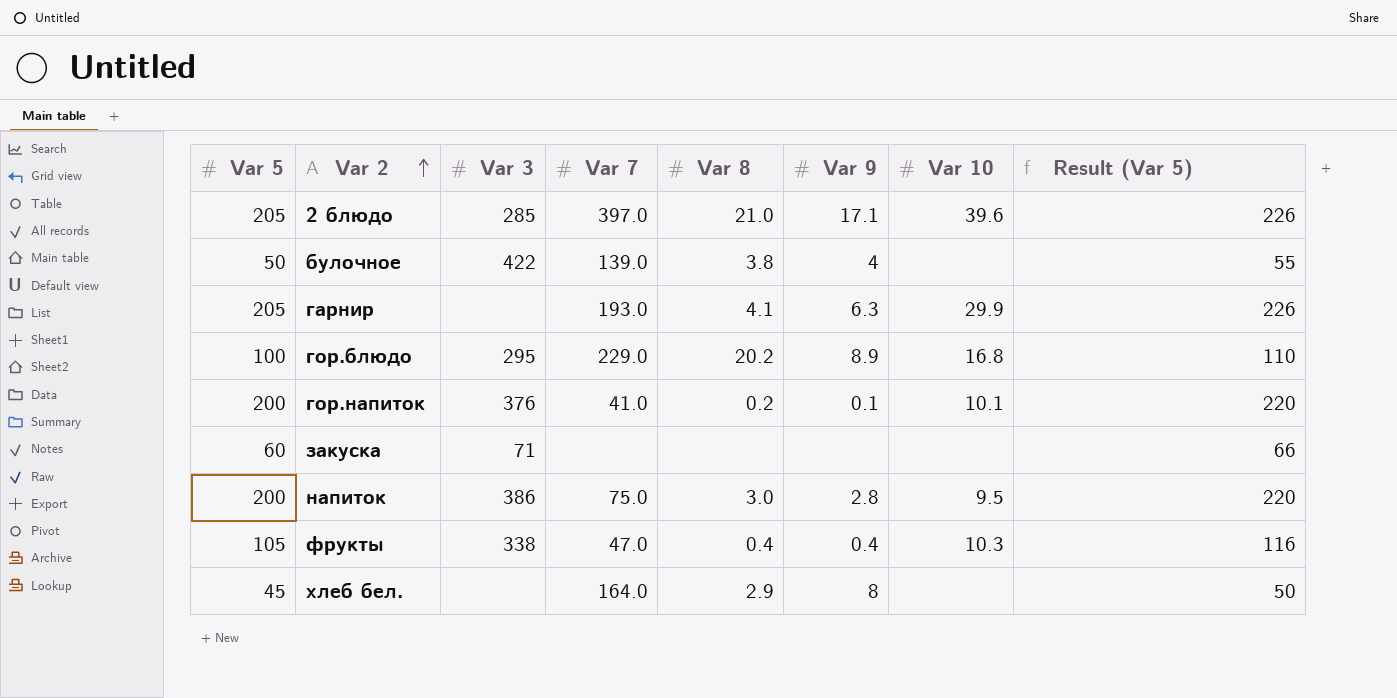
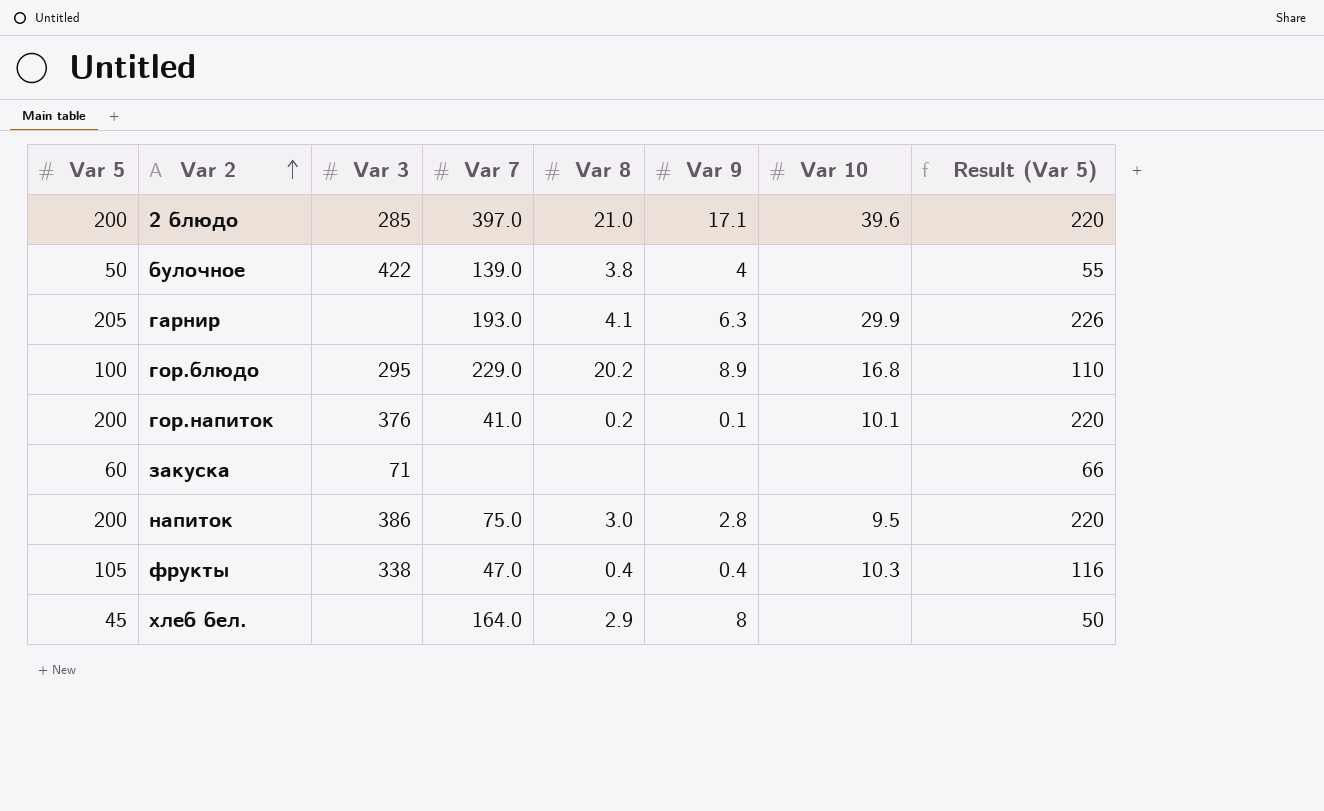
2 блюдо | Var 5: 205 -> 200
2 блюдо | Result (Var 5): 226 -> 220

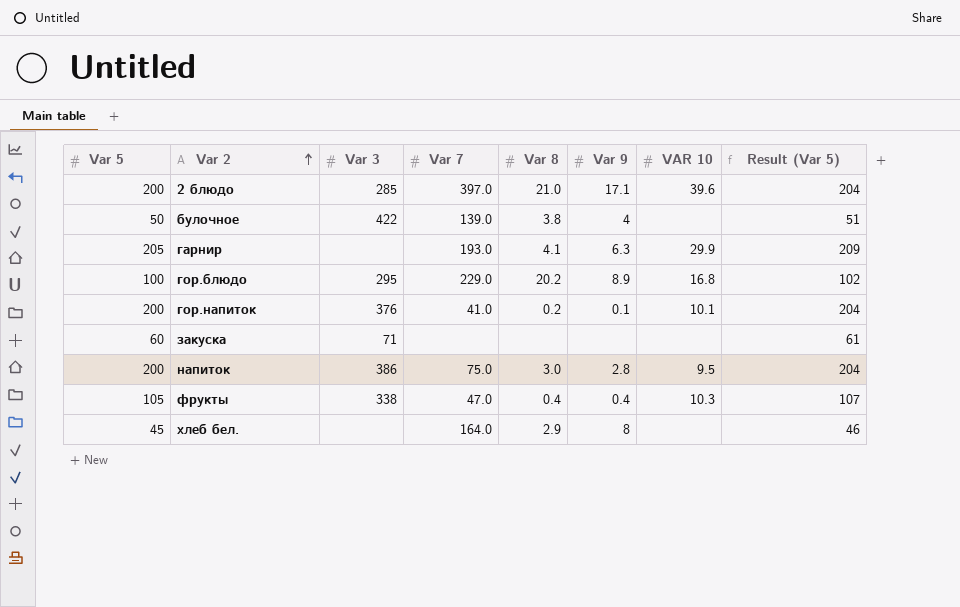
column name: Var 10 -> VAR 10
column Result (Var 5) | formula: [Var 5] * 1.1 -> [Var 5] * 1.02

